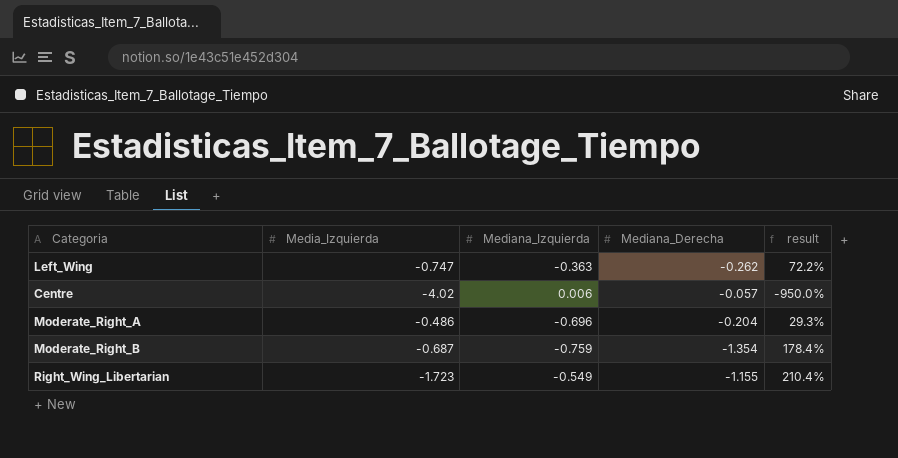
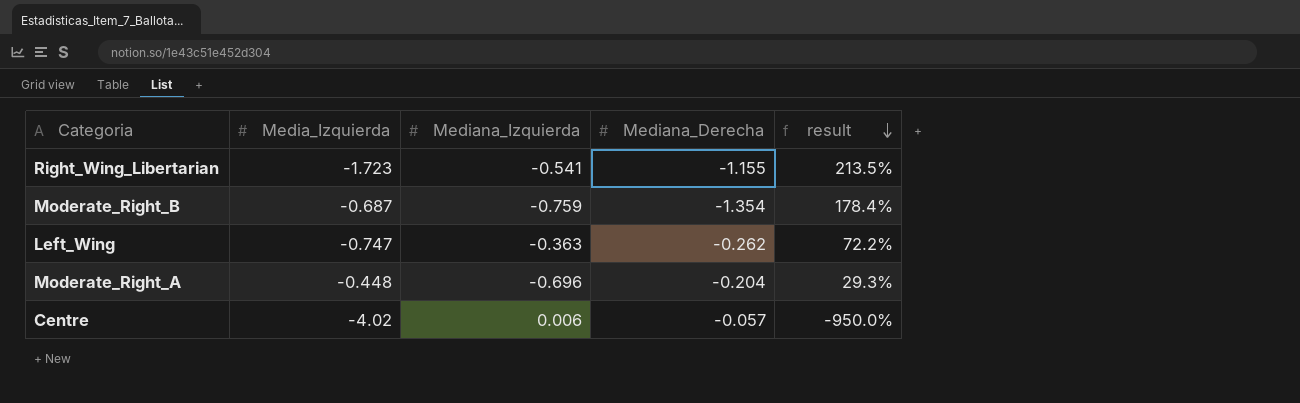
row order: none -> result descending
Right_Wing_Libertarian | Mediana_Izquierda: -0.549 -> -0.541
Right_Wing_Libertarian | result: 210.4% -> 213.5%
Moderate_Right_A | Media_Izquierda: -0.486 -> -0.448

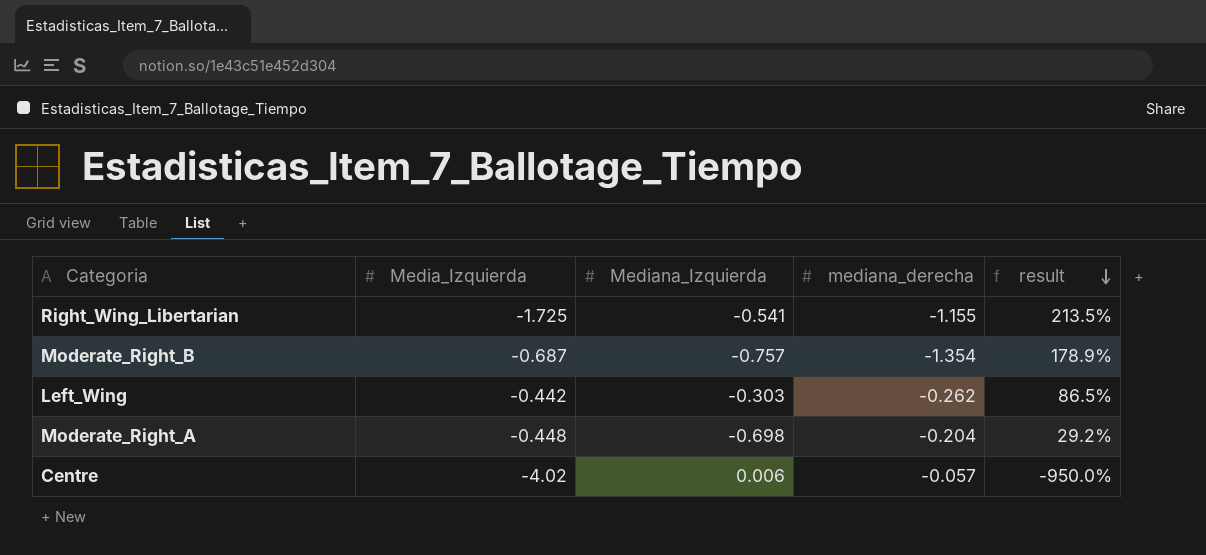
column name: Mediana_Derecha -> mediana_derecha
Right_Wing_Libertarian | Media_Izquierda: -1.723 -> -1.725
Moderate_Right_B | Mediana_Izquierda: -0.759 -> -0.757
Moderate_Right_B | result: 178.4% -> 178.9%
Left_Wing | Media_Izquierda: -0.747 -> -0.442
Left_Wing | Mediana_Izquierda: -0.363 -> -0.303
Left_Wing | result: 72.2% -> 86.5%
Moderate_Right_A | Mediana_Izquierda: -0.696 -> -0.698
Moderate_Right_A | result: 29.3% -> 29.2%

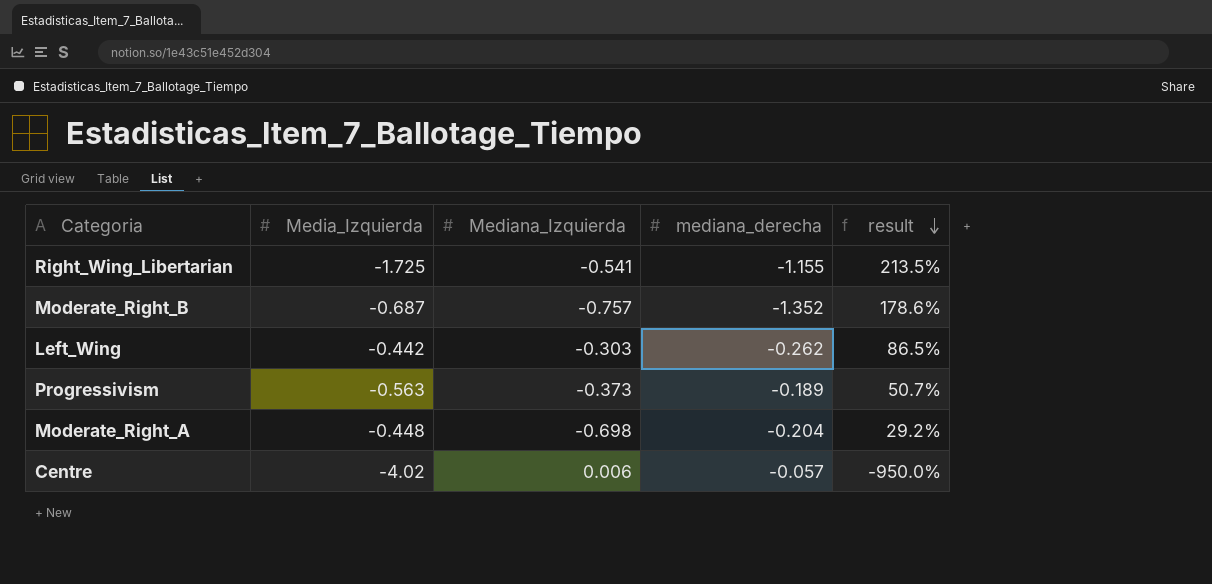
Moderate_Right_B | mediana_derecha: -1.354 -> -1.352
Moderate_Right_B | result: 178.9% -> 178.6%
row Progressivism: none -> -0.563 | -0.373 | -0.189 | 50.7%

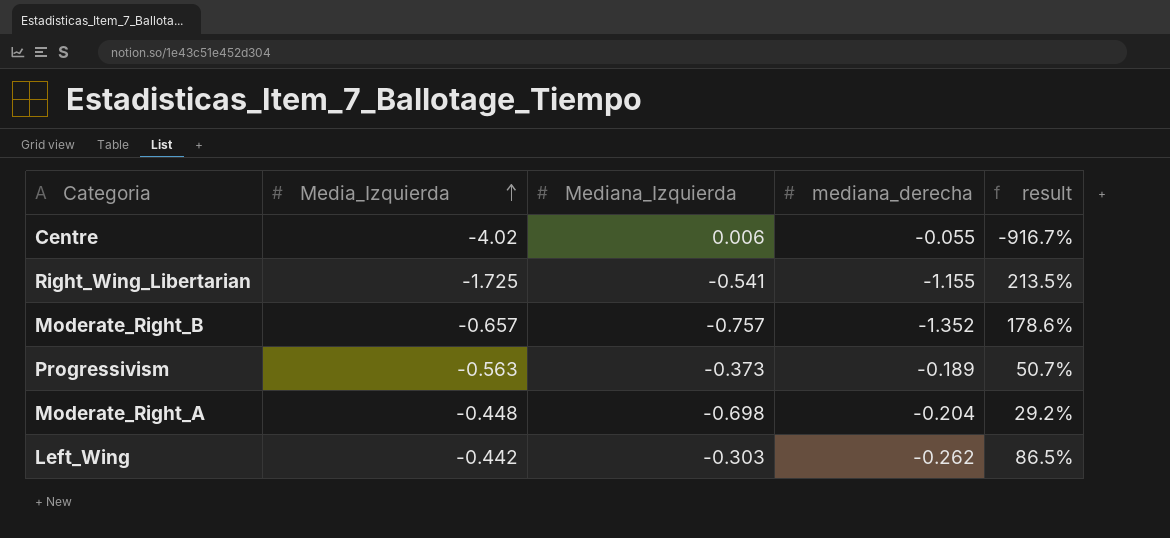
row order: result descending -> Media_Izquierda ascending
Centre | mediana_derecha: -0.057 -> -0.055
Centre | result: -950.0% -> -916.7%
Moderate_Right_B | Media_Izquierda: -0.687 -> -0.657

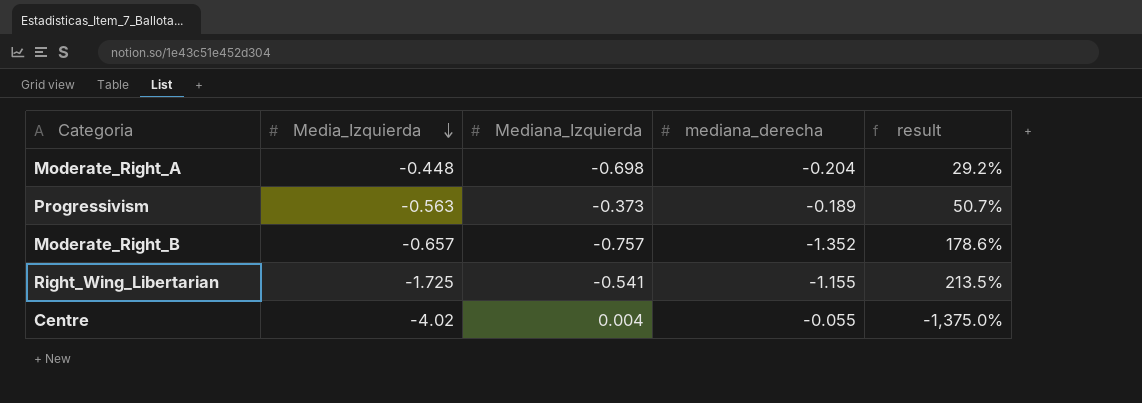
row order: Media_Izquierda ascending -> Media_Izquierda descending
row Left_Wing: -0.442 | -0.303 | -0.262 | 86.5% -> none
Centre | Mediana_Izquierda: 0.006 -> 0.004
Centre | result: -916.7% -> -1,375.0%

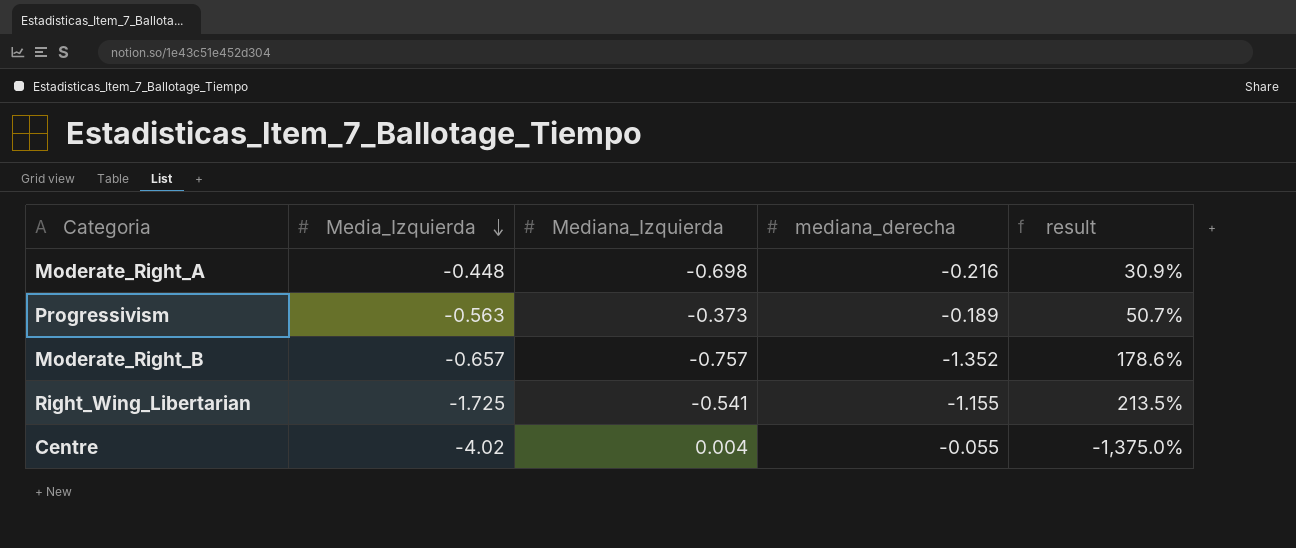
Moderate_Right_A | mediana_derecha: -0.204 -> -0.216
Moderate_Right_A | result: 29.2% -> 30.9%

